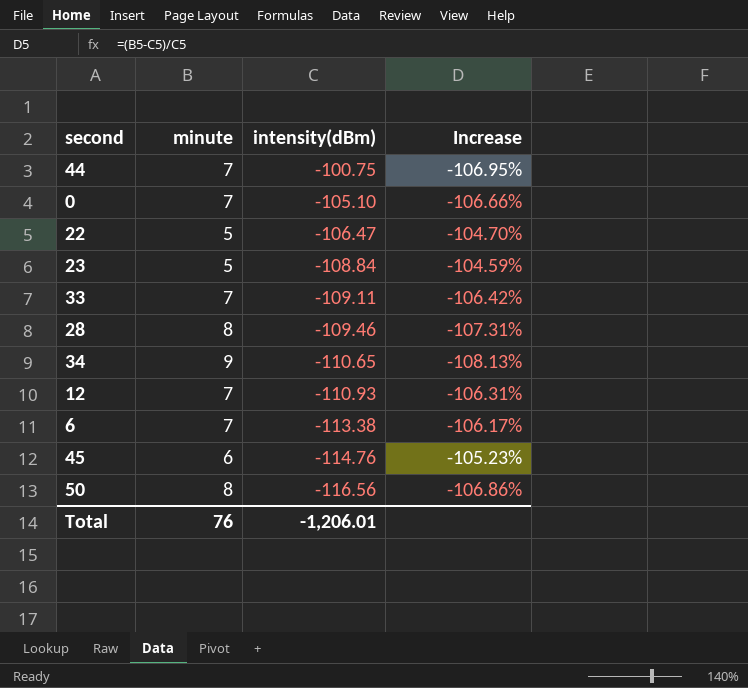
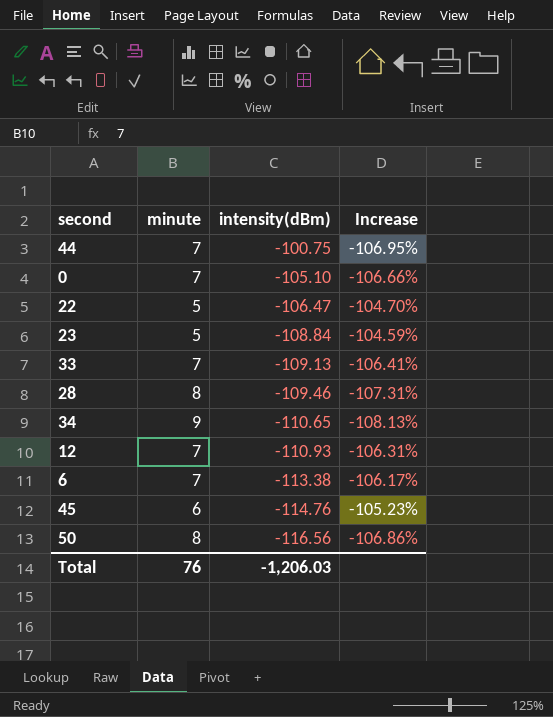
33 | intensity(dBm): -109.11 -> -109.13
33 | Increase: -106.42% -> -106.41%
Total | intensity(dBm): -1,206.01 -> -1,206.03

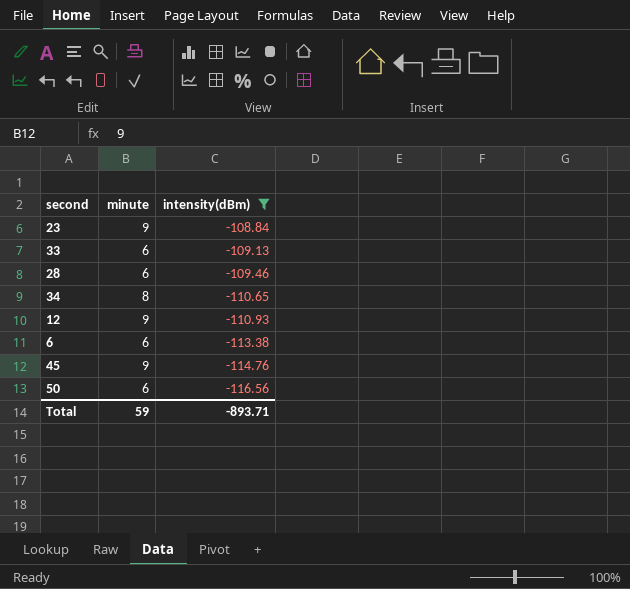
filter: none -> intensity(dBm) <= -108.84
column Increase | formula: ([minute] - [intensity(dBm)]) / [intensity(dBm)] -> none
23 | minute: 5 -> 9
33 | minute: 7 -> 6
28 | minute: 8 -> 6
34 | minute: 9 -> 8
12 | minute: 7 -> 9
6 | minute: 7 -> 6
45 | minute: 6 -> 9
50 | minute: 8 -> 6
Total | minute: 76 -> 59
Total | intensity(dBm): -1,206.03 -> -893.71

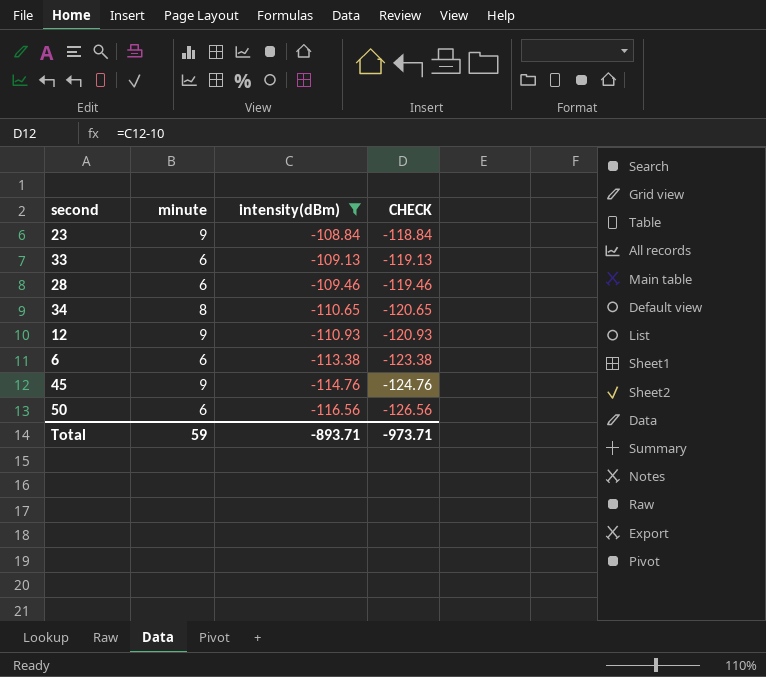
column CHECK | formula: none -> [intensity(dBm)] - 10

